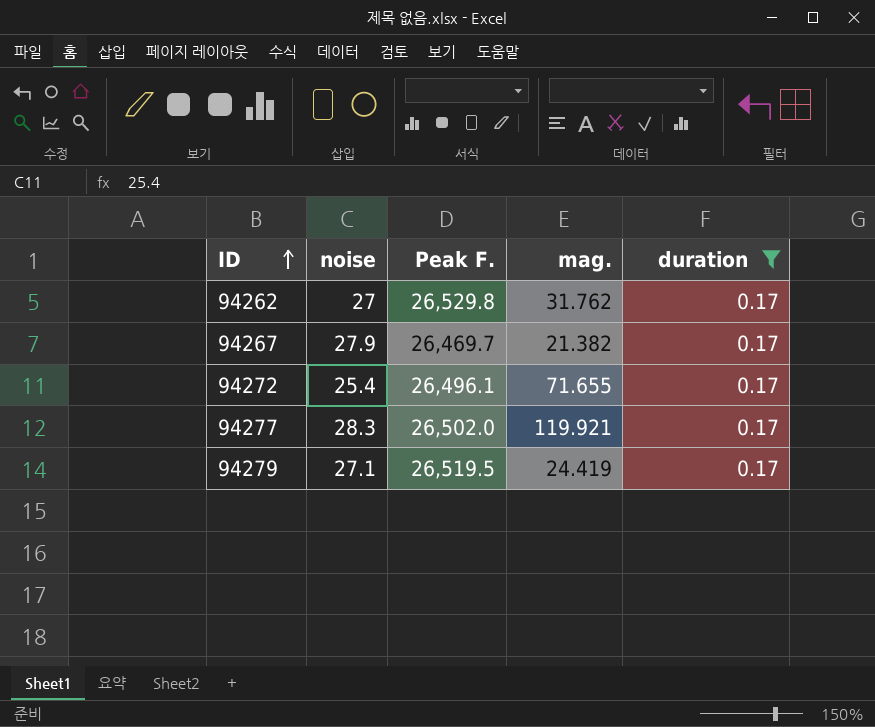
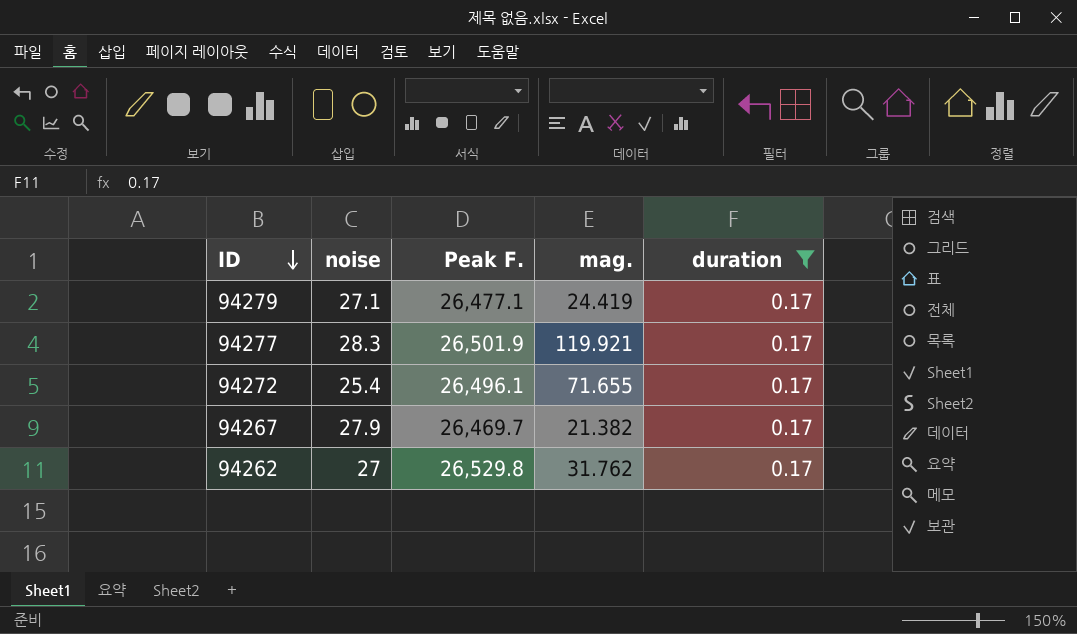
row order: ID ascending -> ID descending
94279 | Peak F.: 26,519.5 -> 26,477.1
94277 | Peak F.: 26,502.0 -> 26,501.9

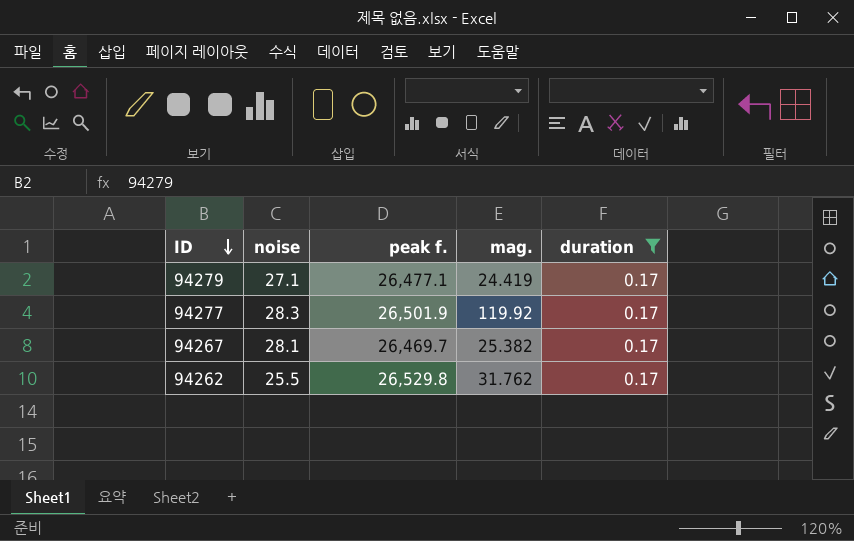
column name: Peak F. -> peak f.
row 94272: 25.4 | 26,496.1 | 71.655 | 0.17 -> none
94277 | mag.: 119.921 -> 119.92
94267 | noise: 27.9 -> 28.1
94267 | mag.: 21.382 -> 25.382
94262 | noise: 27 -> 25.5

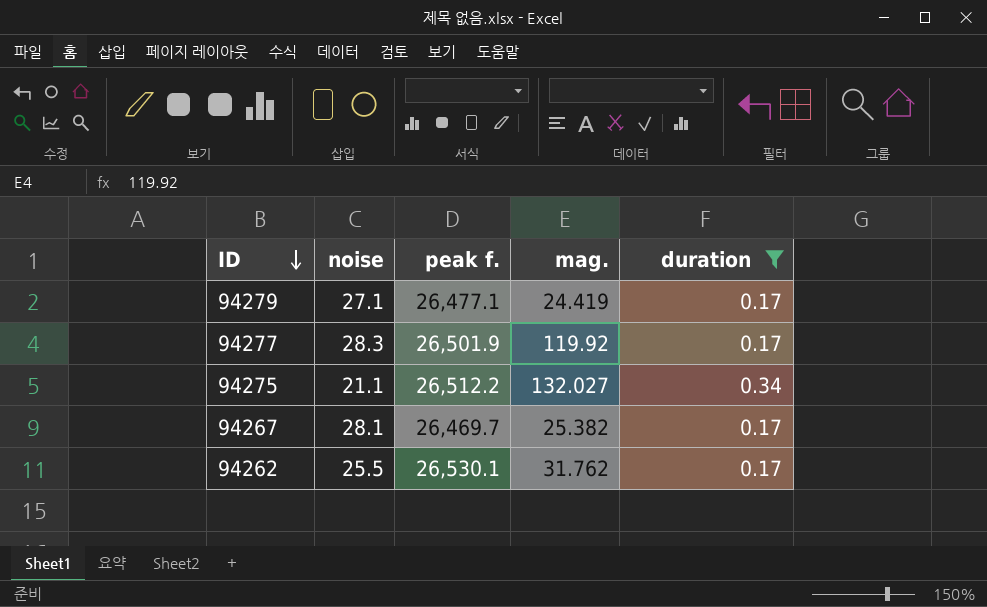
row 94275: none -> 21.1 | 26,512.2 | 132.027 | 0.34
94262 | peak f.: 26,529.8 -> 26,530.1

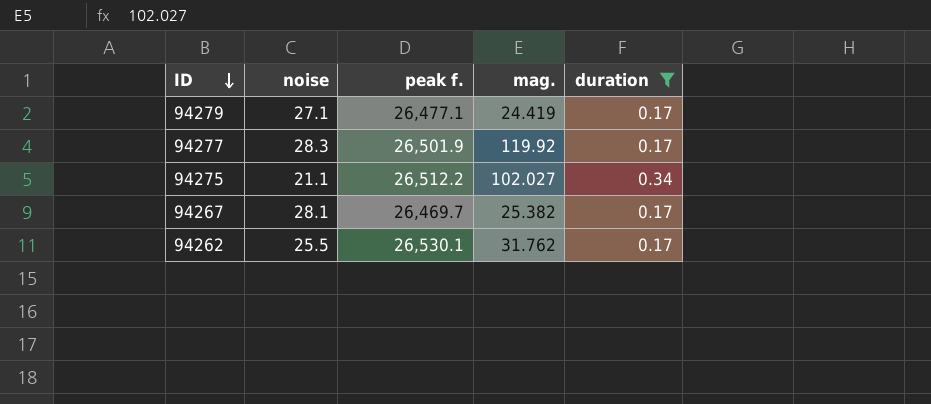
94275 | mag.: 132.027 -> 102.027

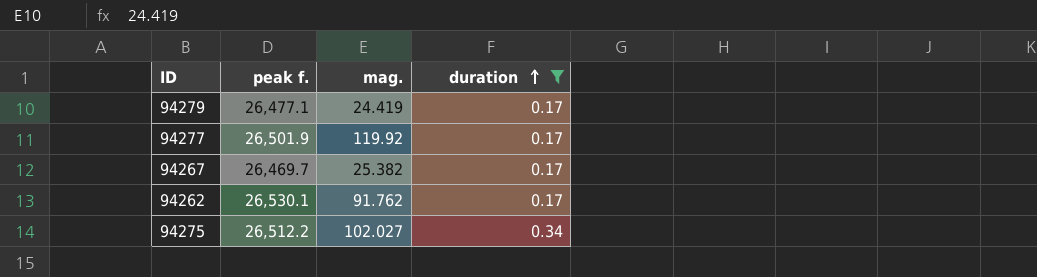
row order: ID descending -> duration ascending
column noise | position: 2 -> none
94262 | mag.: 31.762 -> 91.762

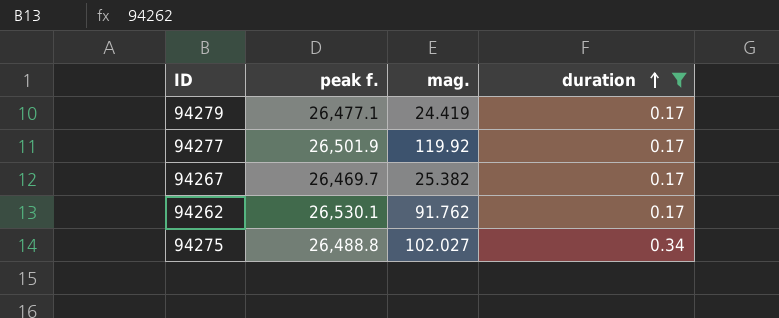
94275 | peak f.: 26,512.2 -> 26,488.8

